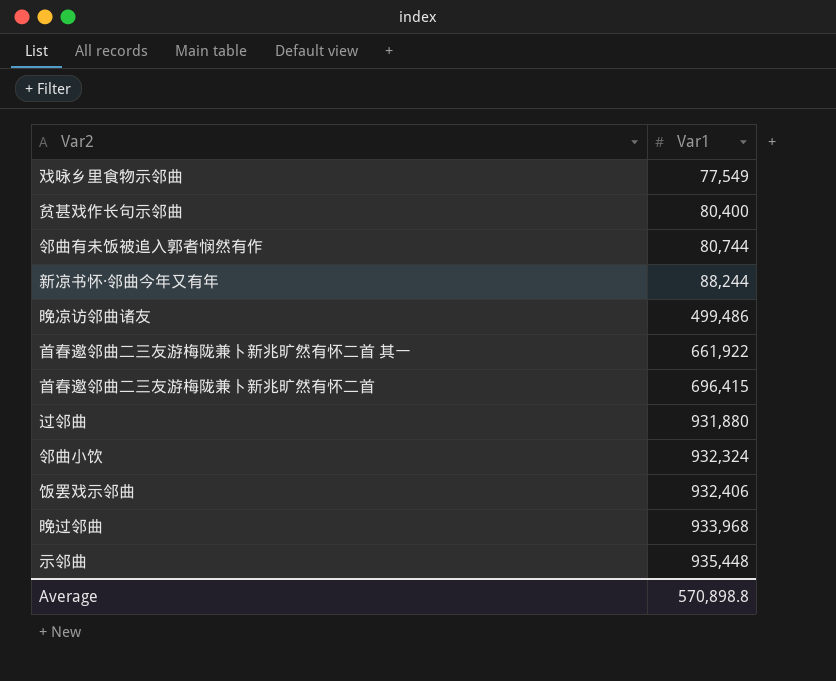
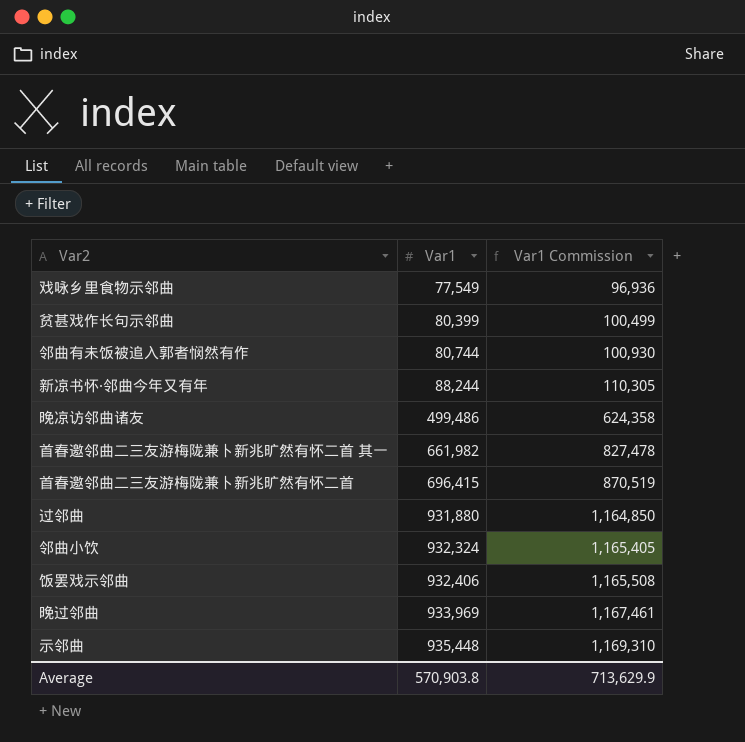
column Var1 Commission | formula: none -> [Var1] * 1.25
贫甚戏作长句示邻曲 | Var1: 80,400 -> 80,399
首春邀邻曲二三友游梅陇兼卜新兆旷然有怀二首 其一 | Var1: 661,922 -> 661,982
晚过邻曲 | Var1: 933,968 -> 933,969
Average | Var1: 570,898.8 -> 570,903.8

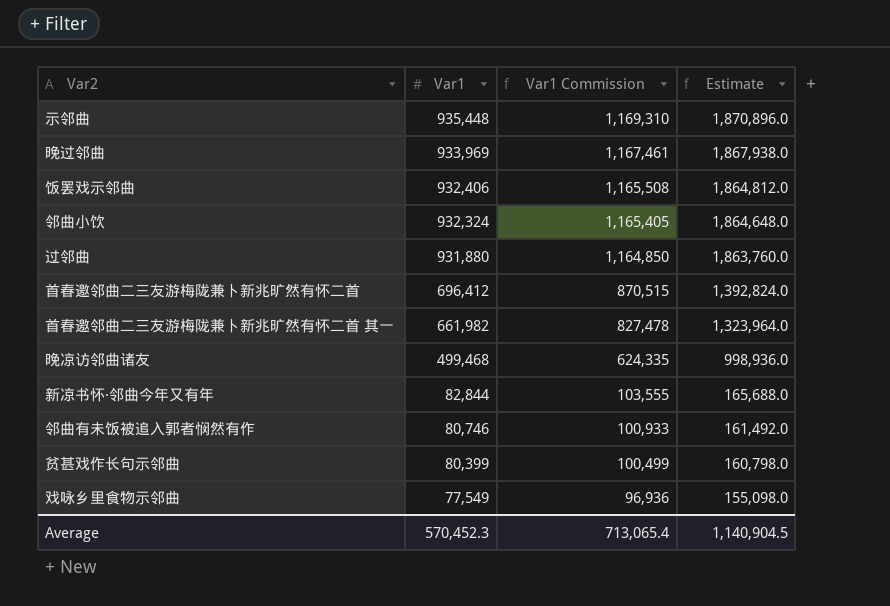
row order: Var1 ascending -> Var1 descending
column Estimate | formula: none -> [Var1] * 2
首春邀邻曲二三友游梅陇兼卜新兆旷然有怀二首 | Var1: 696,415 -> 696,412
首春邀邻曲二三友游梅陇兼卜新兆旷然有怀二首 | Var1 Commission: 870,519 -> 870,515
晚凉访邻曲诸友 | Var1: 499,486 -> 499,468
晚凉访邻曲诸友 | Var1 Commission: 624,358 -> 624,335
新凉书怀·邻曲今年又有年 | Var1: 88,244 -> 82,844
新凉书怀·邻曲今年又有年 | Var1 Commission: 110,305 -> 103,555
邻曲有未饭被追入郭者悯然有作 | Var1: 80,744 -> 80,746
邻曲有未饭被追入郭者悯然有作 | Var1 Commission: 100,930 -> 100,933
Average | Var1: 570,903.8 -> 570,452.3
Average | Var1 Commission: 713,629.9 -> 713,065.4

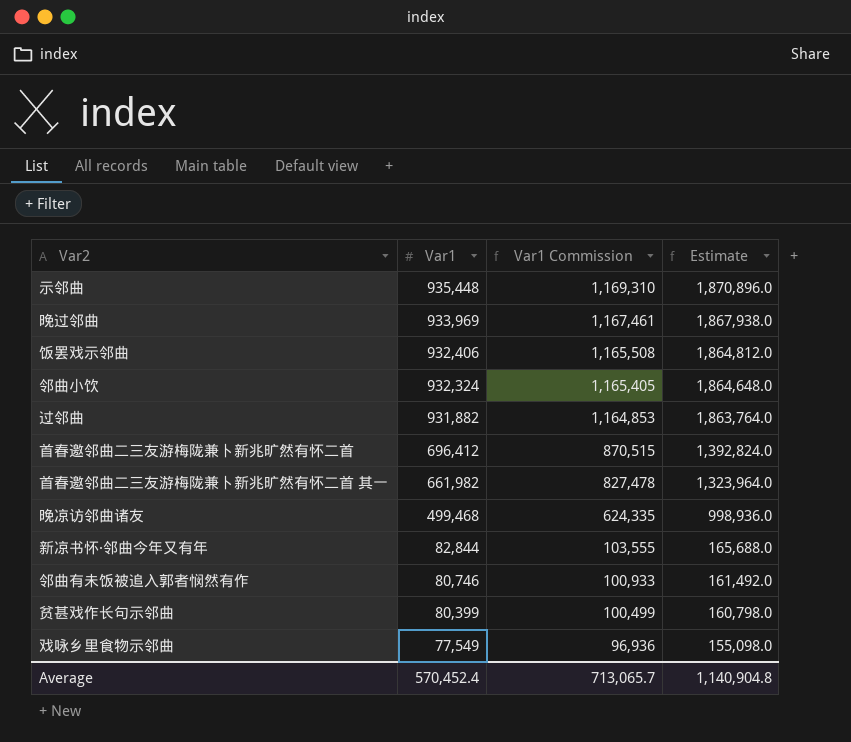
过邻曲 | Var1: 931,880 -> 931,882
过邻曲 | Var1 Commission: 1,164,850 -> 1,164,853
过邻曲 | Estimate: 1,863,760.0 -> 1,863,764.0
Average | Var1: 570,452.3 -> 570,452.4
Average | Var1 Commission: 713,065.4 -> 713,065.7
Average | Estimate: 1,140,904.5 -> 1,140,904.8

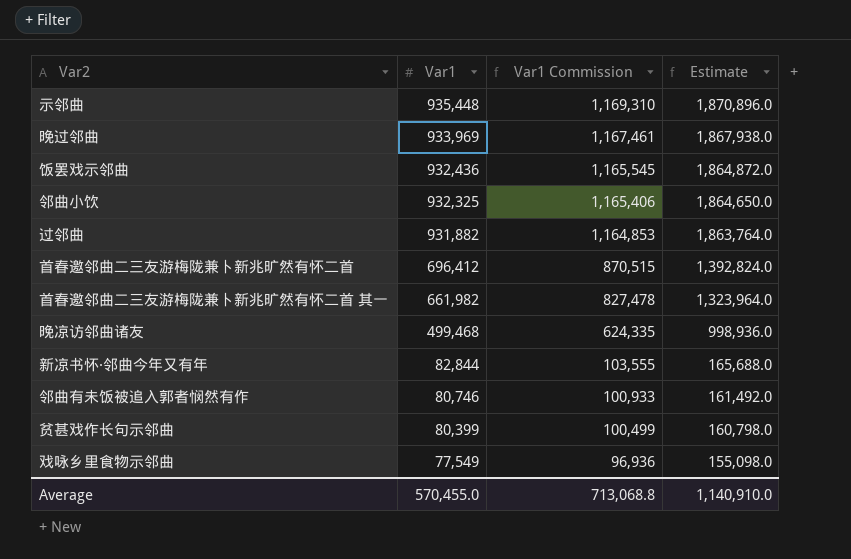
饭罢戏示邻曲 | Var1: 932,406 -> 932,436
饭罢戏示邻曲 | Var1 Commission: 1,165,508 -> 1,165,545
饭罢戏示邻曲 | Estimate: 1,864,812.0 -> 1,864,872.0
邻曲小饮 | Var1: 932,324 -> 932,325
邻曲小饮 | Var1 Commission: 1,165,405 -> 1,165,406
邻曲小饮 | Estimate: 1,864,648.0 -> 1,864,650.0
Average | Var1: 570,452.4 -> 570,455.0
Average | Var1 Commission: 713,065.7 -> 713,068.8
Average | Estimate: 1,140,904.8 -> 1,140,910.0

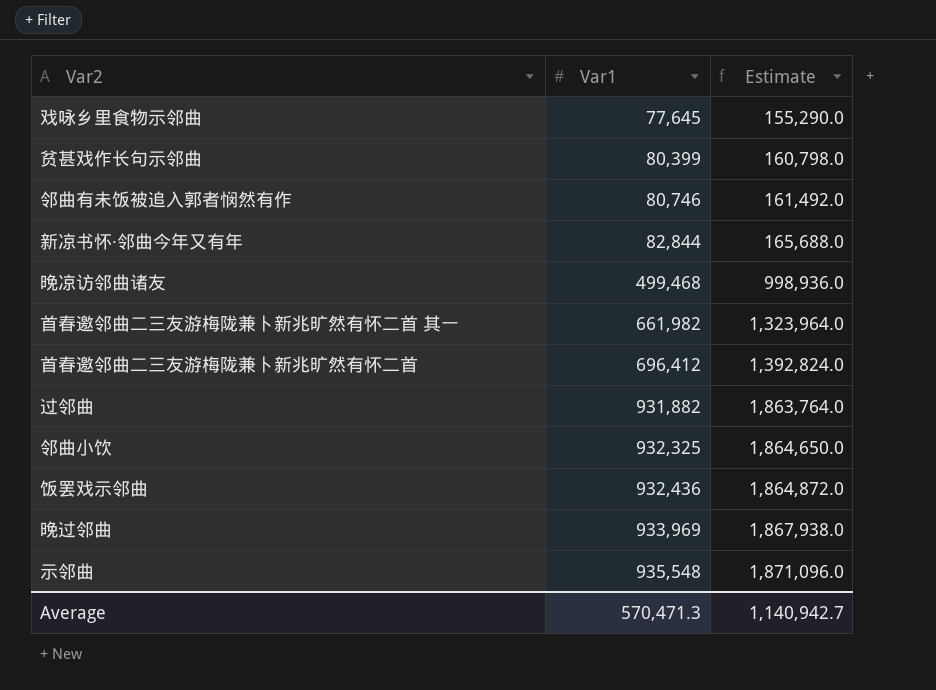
row order: Var1 descending -> Var1 ascending
column Var1 Commission | formula: [Var1] * 1.25 -> none
戏咏乡里食物示邻曲 | Var1: 77,549 -> 77,645
戏咏乡里食物示邻曲 | Estimate: 155,098.0 -> 155,290.0
示邻曲 | Var1: 935,448 -> 935,548
示邻曲 | Estimate: 1,870,896.0 -> 1,871,096.0
Average | Var1: 570,455.0 -> 570,471.3
Average | Estimate: 1,140,910.0 -> 1,140,942.7

